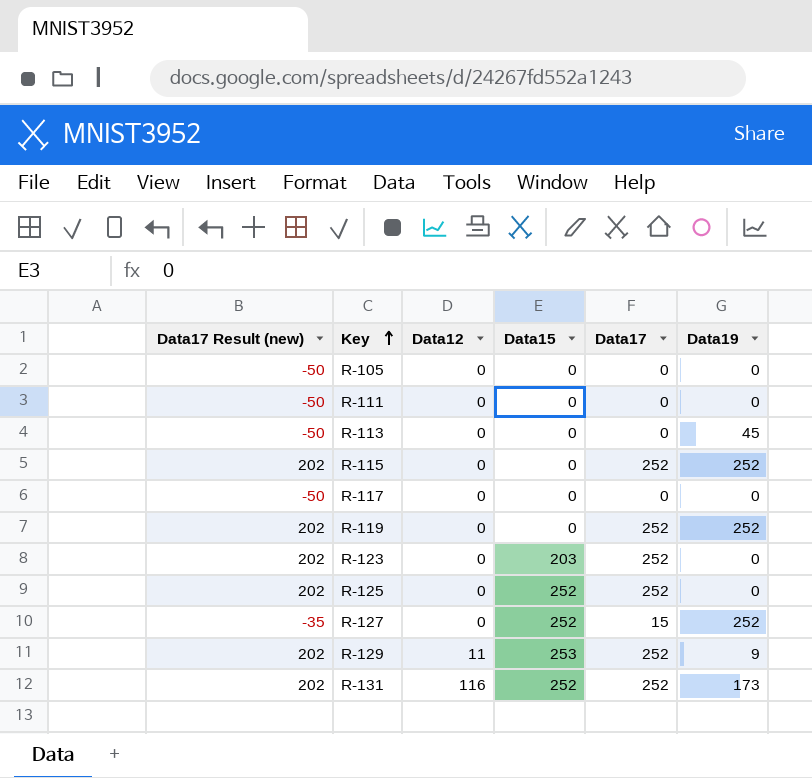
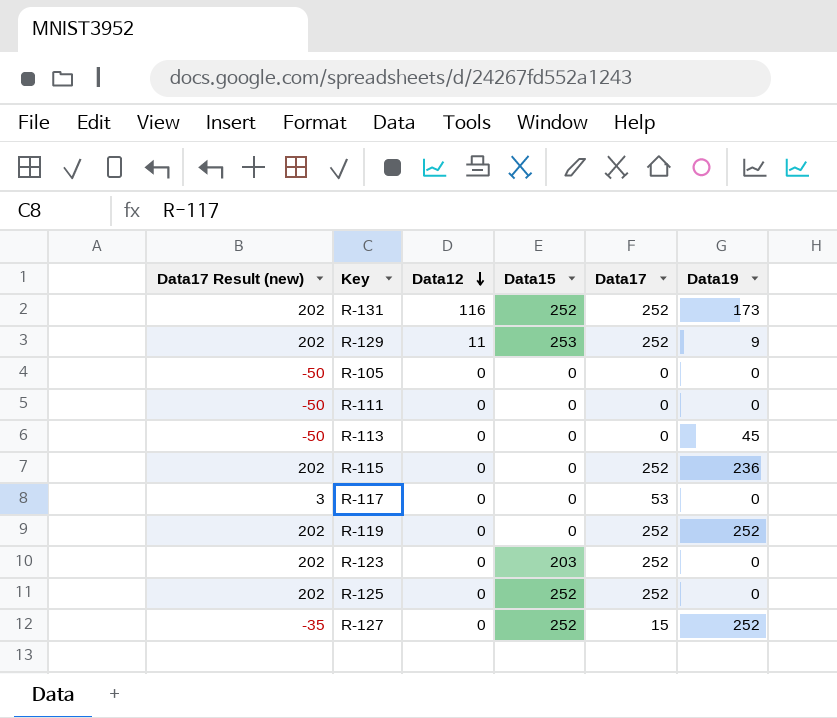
row order: Key ascending -> Data12 descending
R-115 | Data19: 252 -> 236
R-117 | Data17 Result (new): -50 -> 3
R-117 | Data17: 0 -> 53

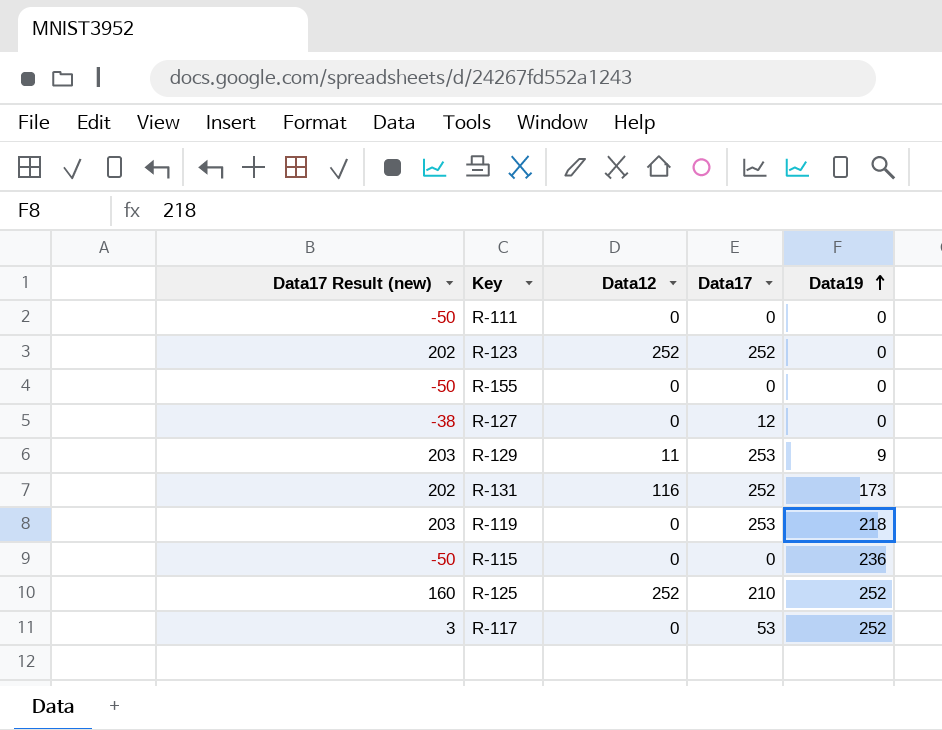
row order: Data12 descending -> Data19 ascending
column Data15 | position: 4 -> none
row R-105: -50 | 0 | 0 | 0 | 0 -> none
row R-113: -50 | 0 | 0 | 0 | 45 -> none
R-123 | Data12: 0 -> 252
row R-155: none -> -50 | 0 | 0 | 0
R-127 | Data17 Result (new): -35 -> -38
R-127 | Data17: 15 -> 12
R-127 | Data19: 252 -> 0
R-129 | Data17 Result (new): 202 -> 203
R-129 | Data17: 252 -> 253
R-119 | Data17 Result (new): 202 -> 203
R-119 | Data17: 252 -> 253
R-119 | Data19: 252 -> 218
R-115 | Data17 Result (new): 202 -> -50
R-115 | Data17: 252 -> 0
R-125 | Data17 Result (new): 202 -> 160
R-125 | Data12: 0 -> 252
R-125 | Data17: 252 -> 210
R-125 | Data19: 0 -> 252
R-117 | Data19: 0 -> 252

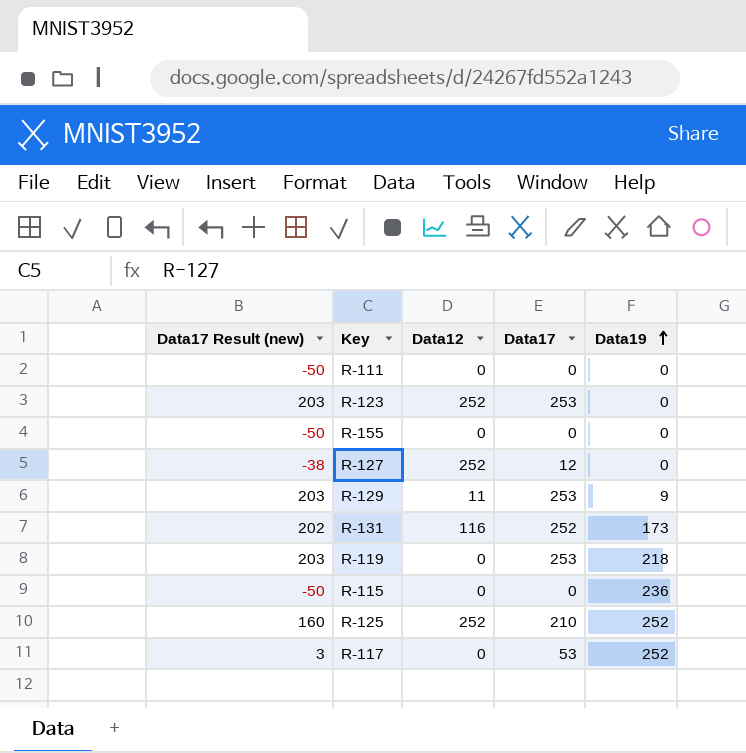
R-123 | Data17 Result (new): 202 -> 203
R-123 | Data17: 252 -> 253
R-127 | Data12: 0 -> 252

